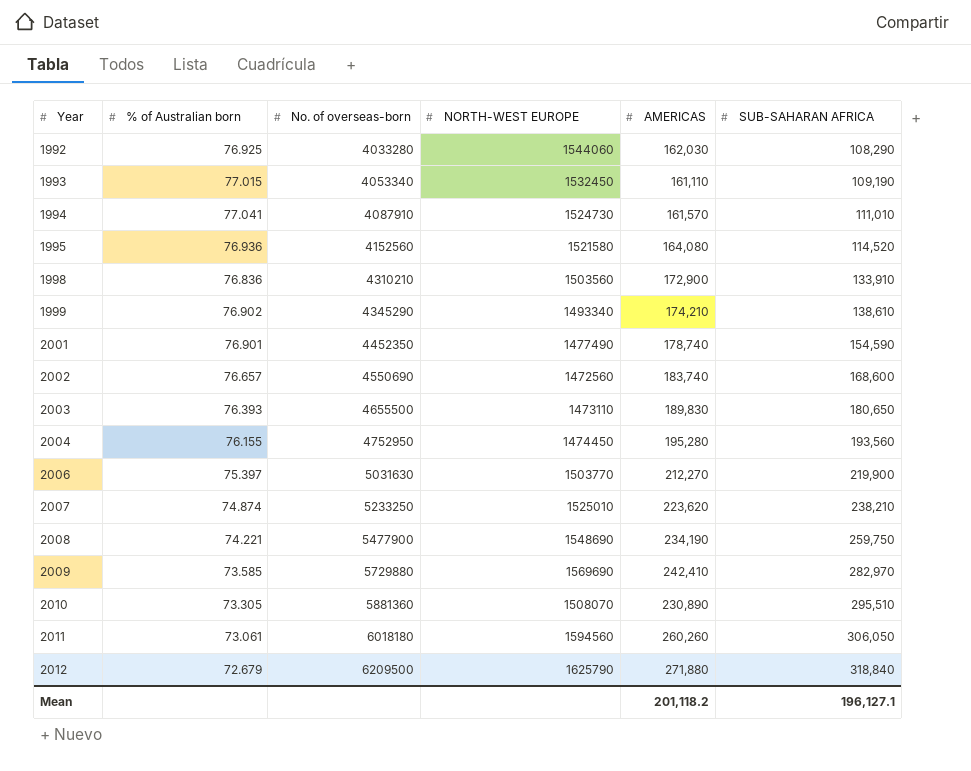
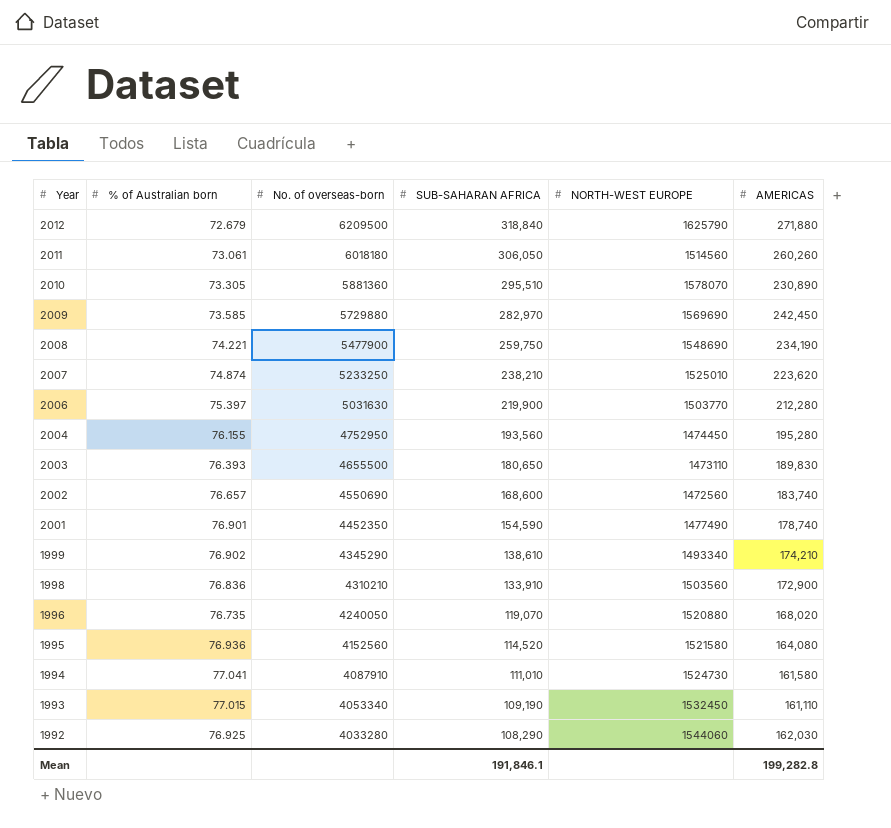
row order: Year ascending -> Year descending
column SUB-SAHARAN AFRICA | position: 6 -> 4
2011 | NORTH-WEST EUROPE: 1594560 -> 1514560
2010 | NORTH-WEST EUROPE: 1508070 -> 1578070
2009 | AMERICAS: 242,410 -> 242,450
2006 | AMERICAS: 212,270 -> 212,280
row 1996: none -> 76.735 | 4240050 | 119,070 | 1520880 | 168,020
1994 | AMERICAS: 161,570 -> 161,580
Mean | SUB-SAHARAN AFRICA: 196,127.1 -> 191,846.1
Mean | AMERICAS: 201,118.2 -> 199,282.8

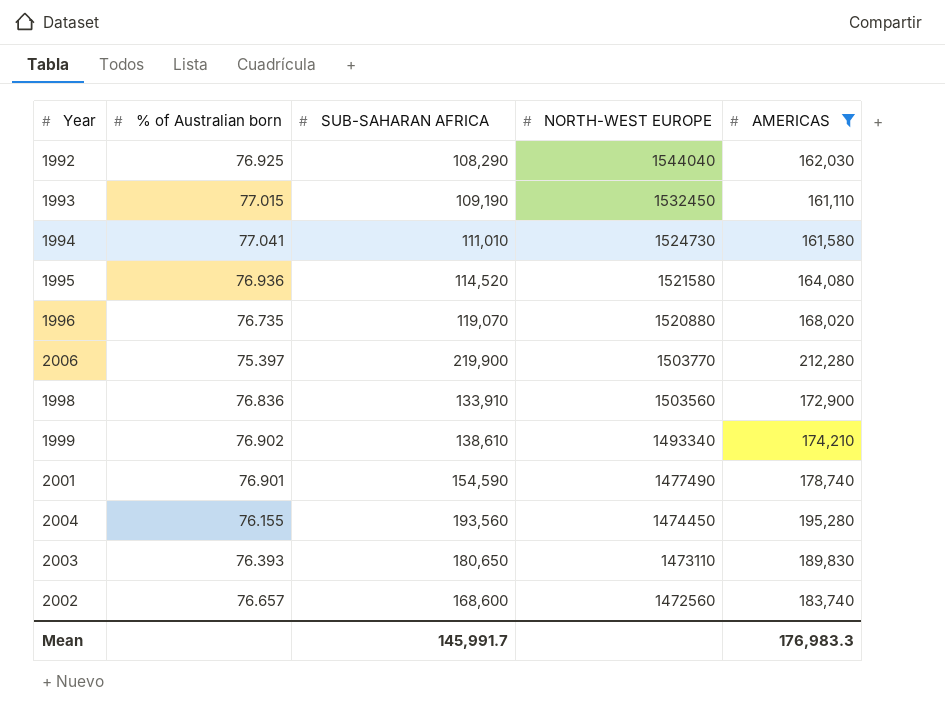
filter: none -> AMERICAS <= 212,280
row order: Year descending -> NORTH-WEST EUROPE descending
column No. of overseas-born | position: 3 -> none
1992 | NORTH-WEST EUROPE: 1544060 -> 1544040
Mean | SUB-SAHARAN AFRICA: 191,846.1 -> 145,991.7
Mean | AMERICAS: 199,282.8 -> 176,983.3

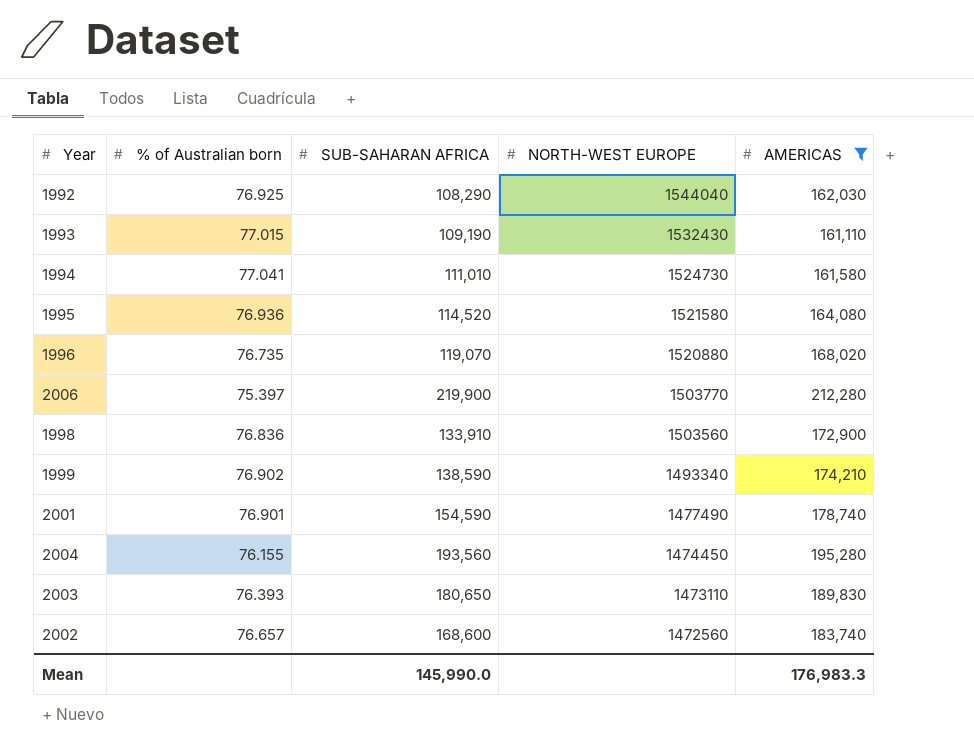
1993 | NORTH-WEST EUROPE: 1532450 -> 1532430
1999 | SUB-SAHARAN AFRICA: 138,610 -> 138,590
Mean | SUB-SAHARAN AFRICA: 145,991.7 -> 145,990.0

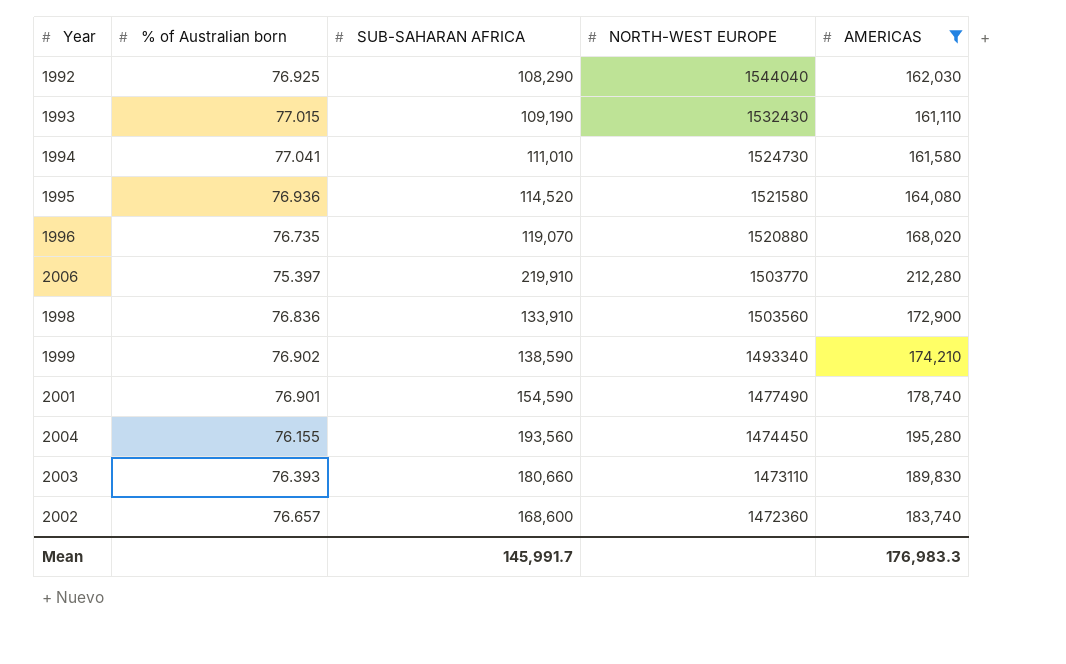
2006 | SUB-SAHARAN AFRICA: 219,900 -> 219,910
2003 | SUB-SAHARAN AFRICA: 180,650 -> 180,660
2002 | NORTH-WEST EUROPE: 1472560 -> 1472360
Mean | SUB-SAHARAN AFRICA: 145,990.0 -> 145,991.7

